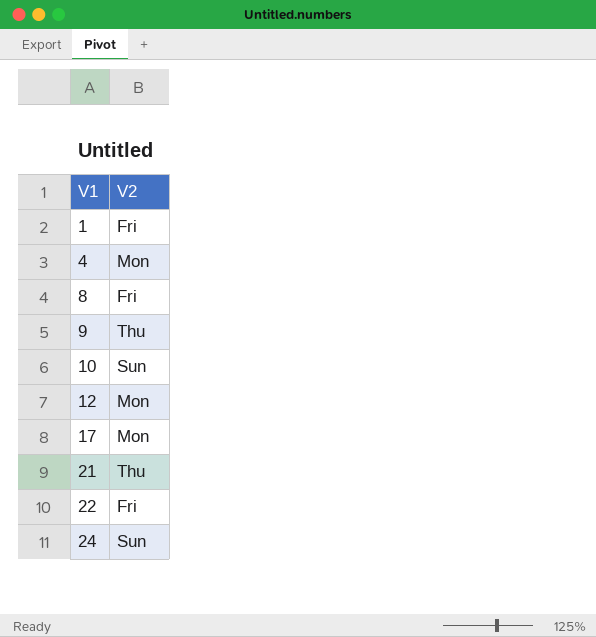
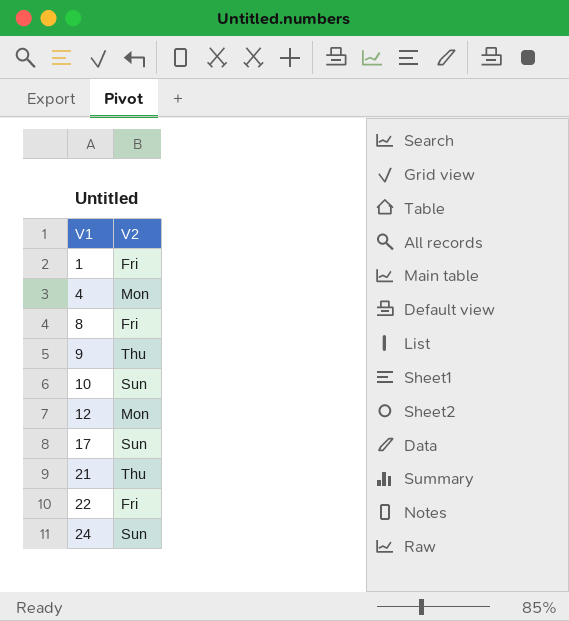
17 | V2: Mon -> Sun

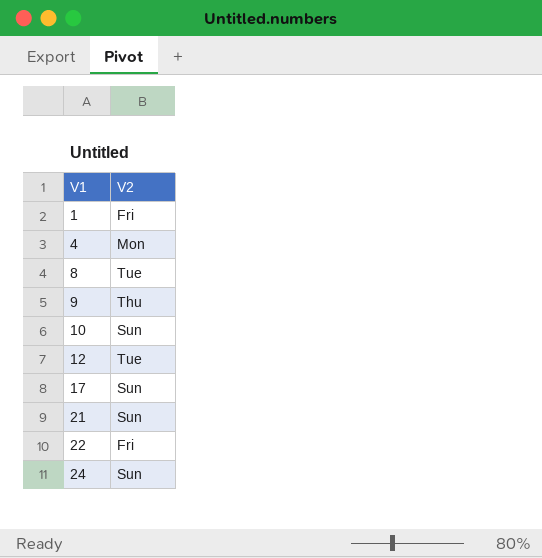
8 | V2: Fri -> Tue
12 | V2: Mon -> Tue
21 | V2: Thu -> Sun

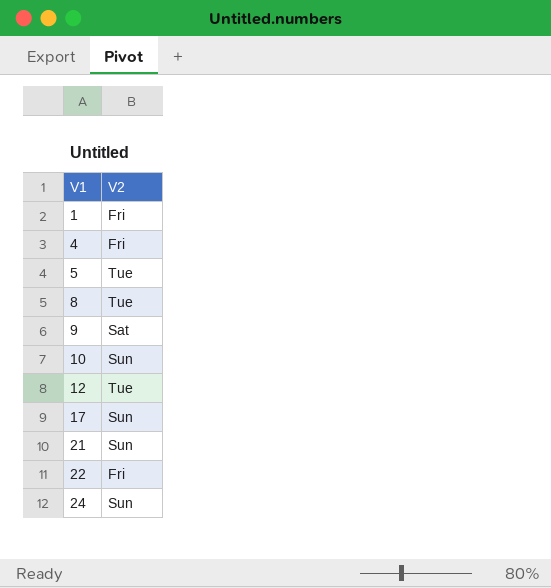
4 | V2: Mon -> Fri
row 5: none -> Tue
9 | V2: Thu -> Sat

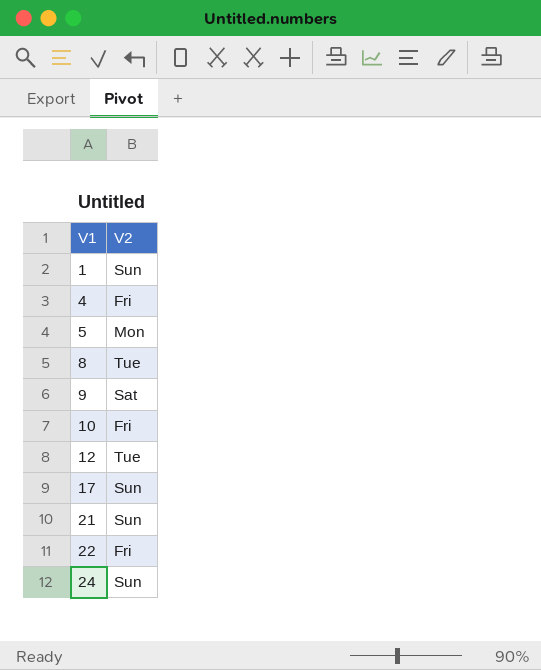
1 | V2: Fri -> Sun
5 | V2: Tue -> Mon
10 | V2: Sun -> Fri

